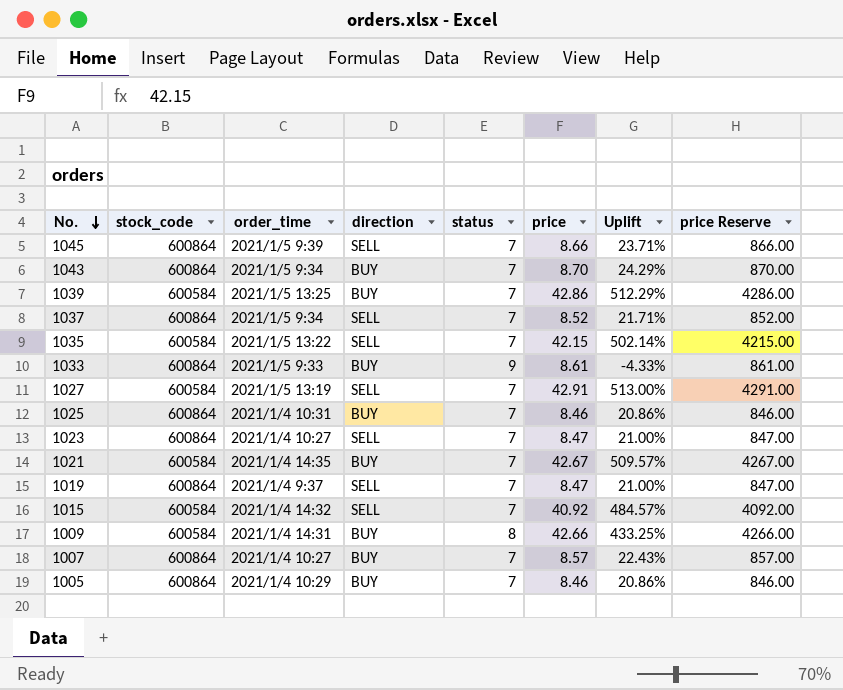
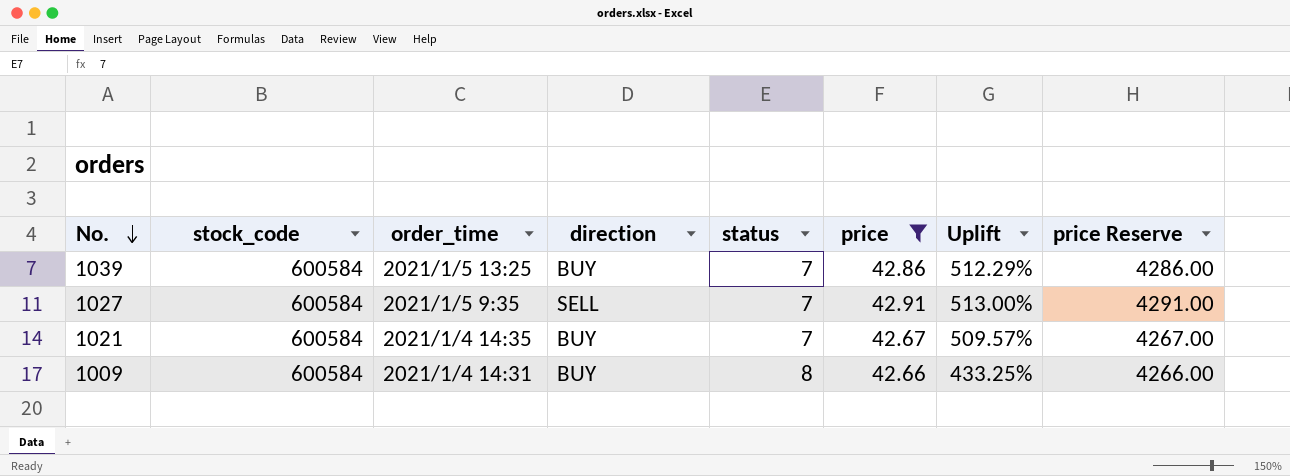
filter: none -> price >= 42.66
1027 | order_time: 2021/1/5 13:19 -> 2021/1/5 9:35

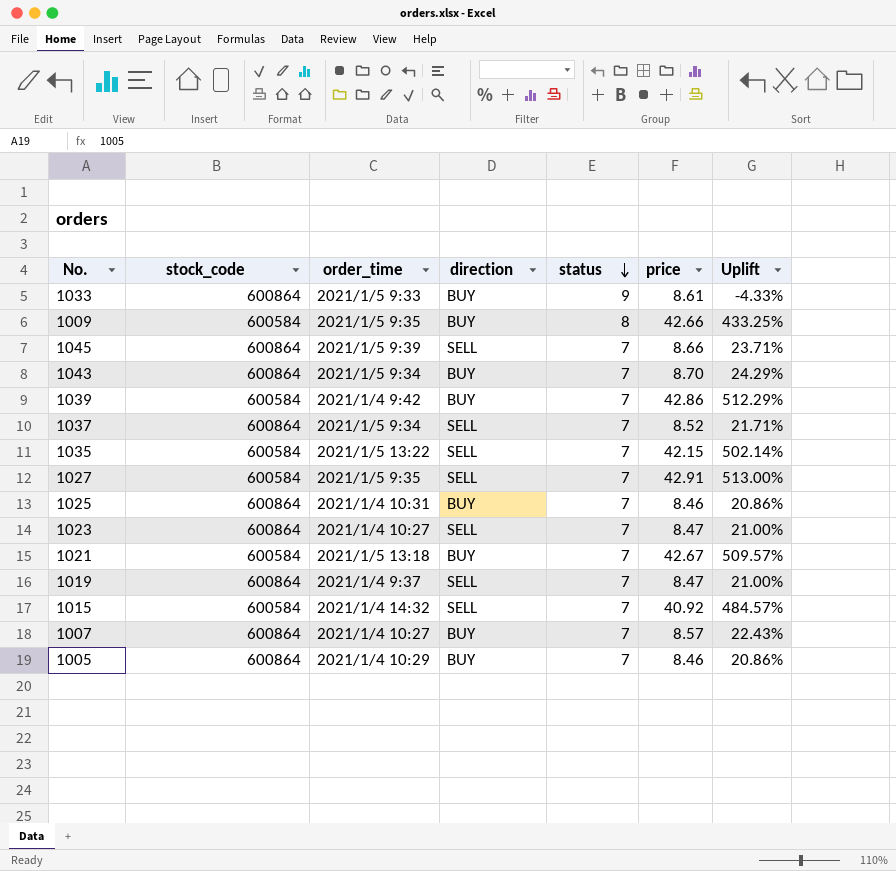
filter: price >= 42.66 -> none
row order: No. descending -> status descending
column price Reserve | formula: [price] * 100 -> none
1009 | order_time: 2021/1/4 14:31 -> 2021/1/5 9:35
1039 | order_time: 2021/1/5 13:25 -> 2021/1/4 9:42
1021 | order_time: 2021/1/4 14:35 -> 2021/1/5 13:18

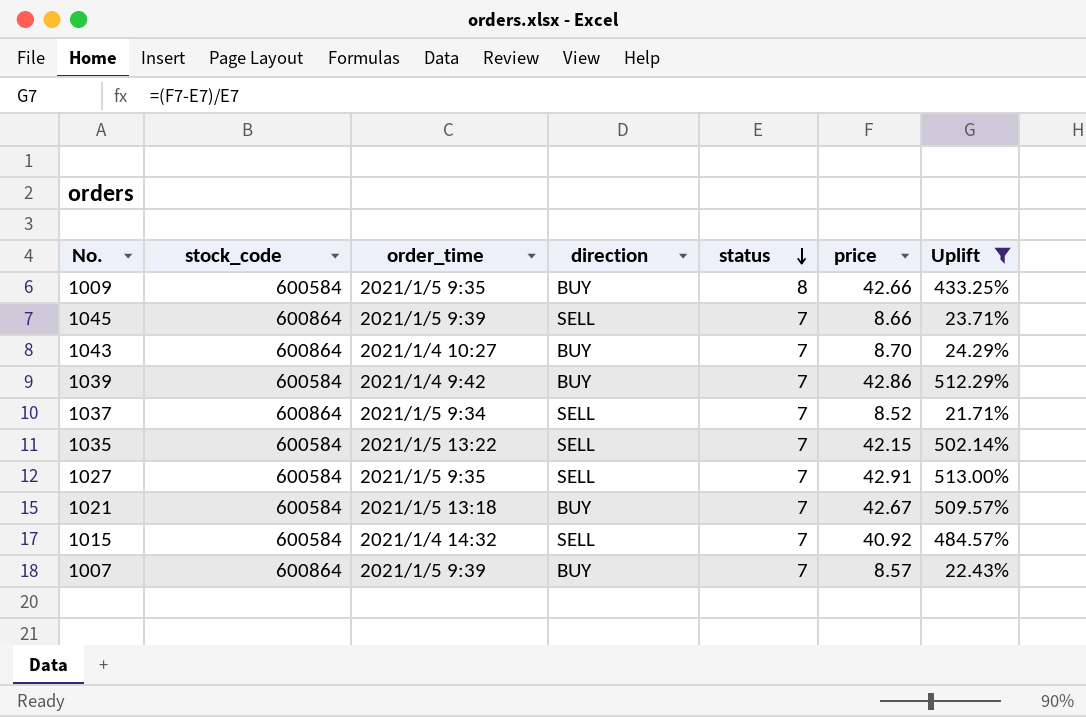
filter: none -> Uplift >= 21.71%
1043 | order_time: 2021/1/5 9:34 -> 2021/1/4 10:27
1007 | order_time: 2021/1/4 10:27 -> 2021/1/5 9:39

